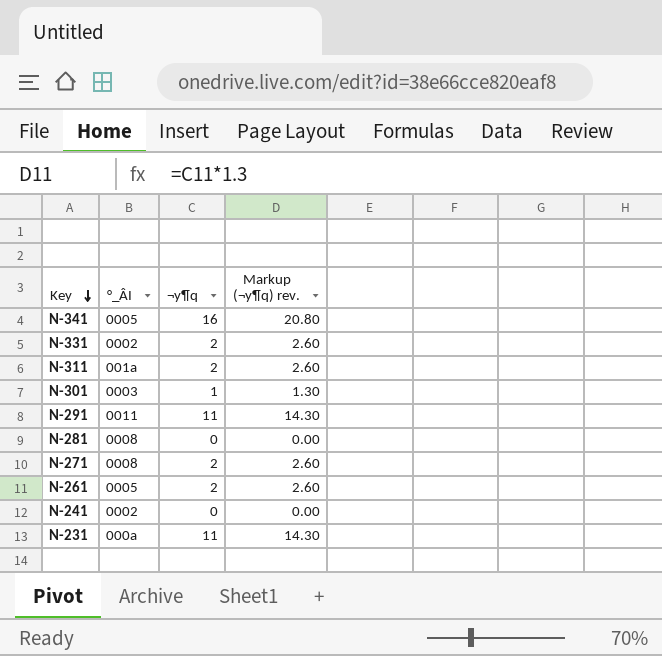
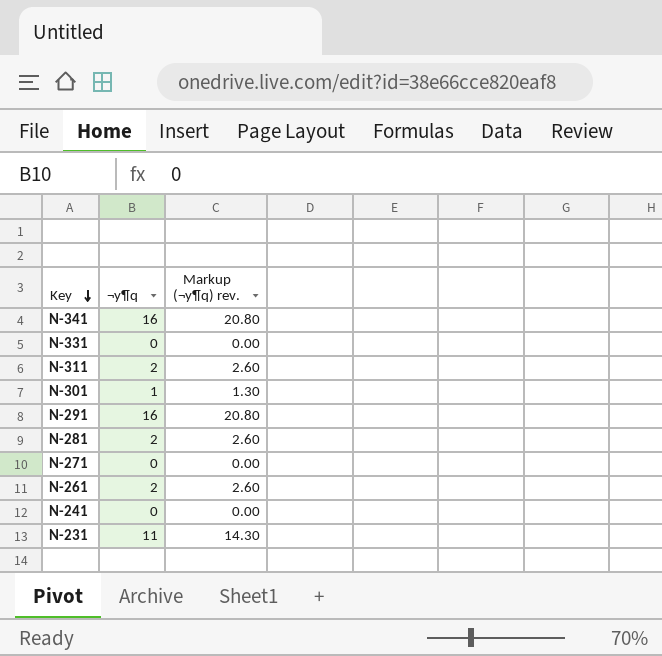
column °_ÂI | position: 2 -> none
N-331 | ¬y¶q: 2 -> 0
N-331 | Markup (¬y¶q) rev.: 2.60 -> 0.00
N-291 | ¬y¶q: 11 -> 16
N-291 | Markup (¬y¶q) rev.: 14.30 -> 20.80
N-281 | ¬y¶q: 0 -> 2
N-281 | Markup (¬y¶q) rev.: 0.00 -> 2.60
N-271 | ¬y¶q: 2 -> 0
N-271 | Markup (¬y¶q) rev.: 2.60 -> 0.00

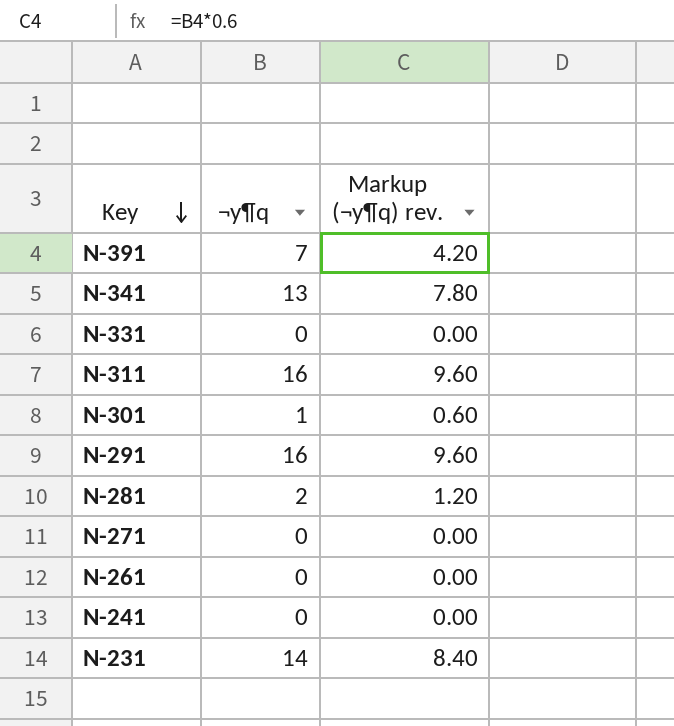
column Markup (¬y¶q) rev. | formula: [¬y¶q] * 1.3 -> [¬y¶q] * 0.6
row N-391: none -> 7 | 4.20
N-341 | ¬y¶q: 16 -> 13
N-311 | ¬y¶q: 2 -> 16
N-261 | ¬y¶q: 2 -> 0
N-231 | ¬y¶q: 11 -> 14

